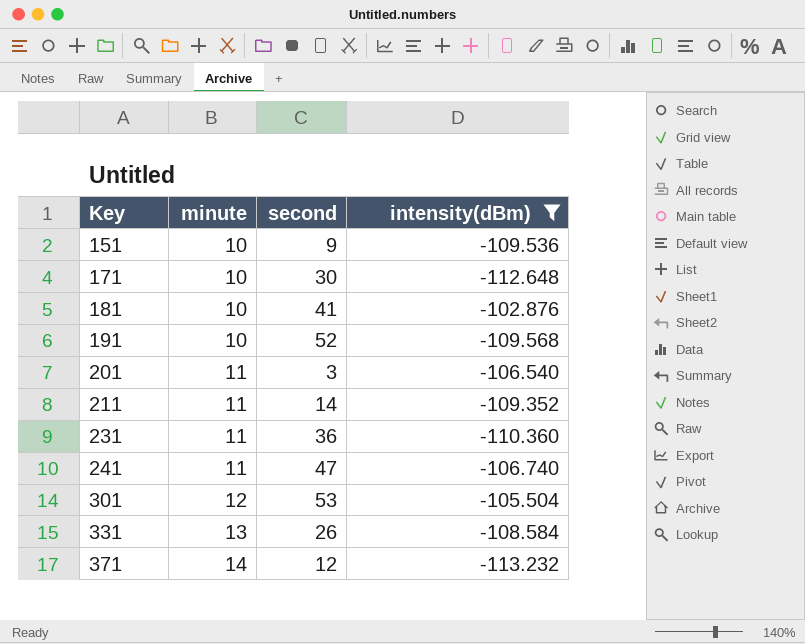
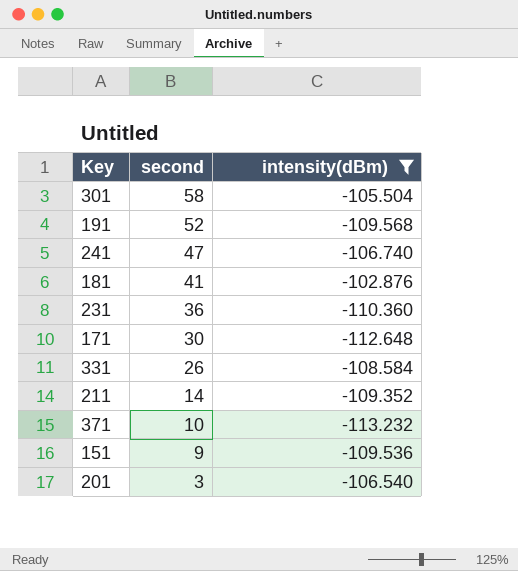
row order: Key ascending -> second descending
column minute | position: 2 -> none
301 | second: 53 -> 58
371 | second: 12 -> 10

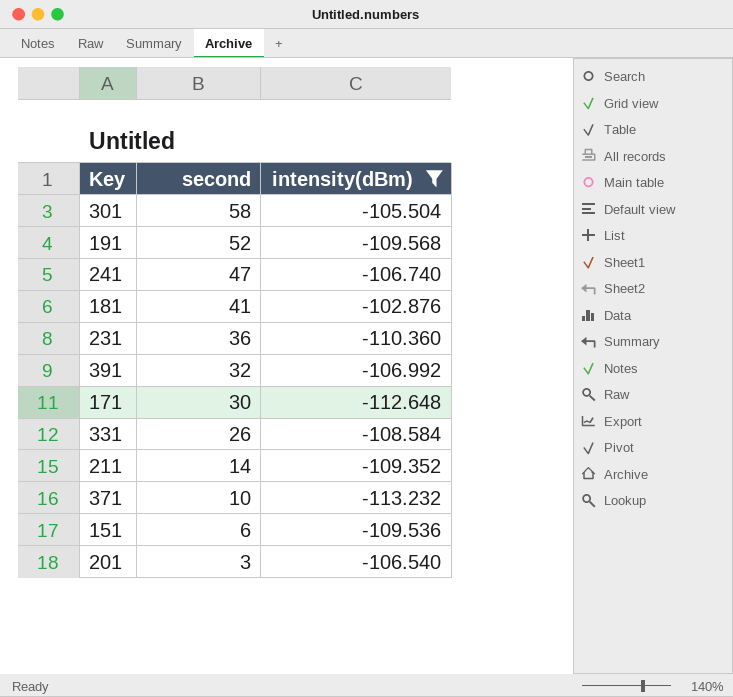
row 391: none -> 32 | -106.992
151 | second: 9 -> 6

